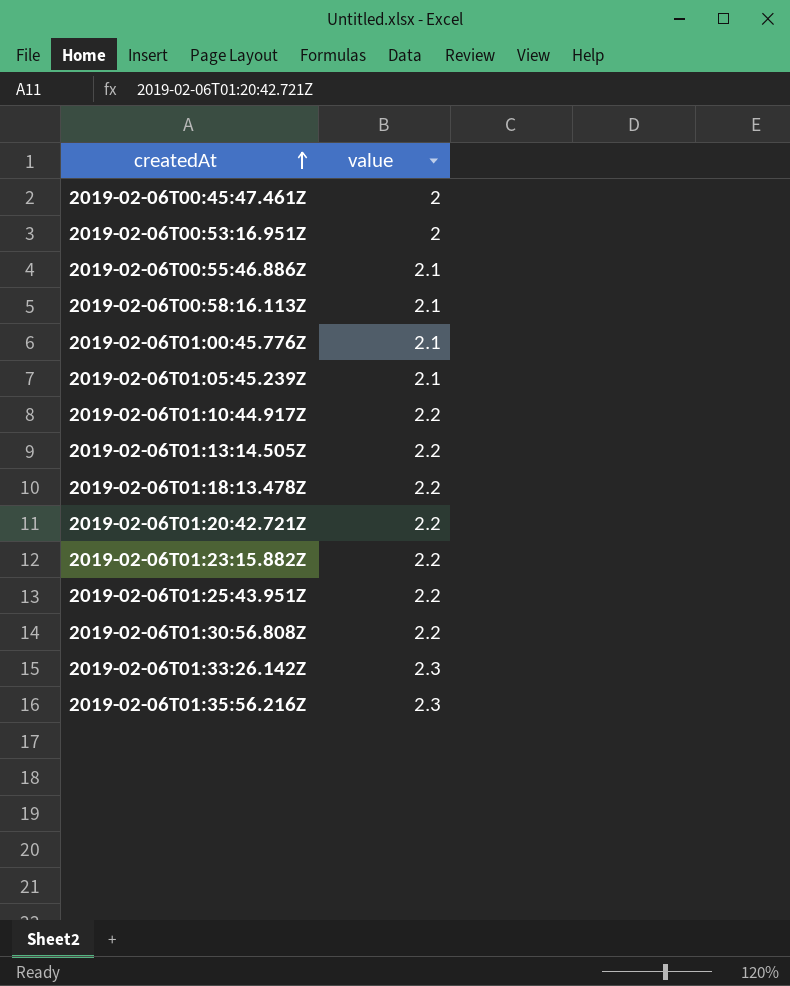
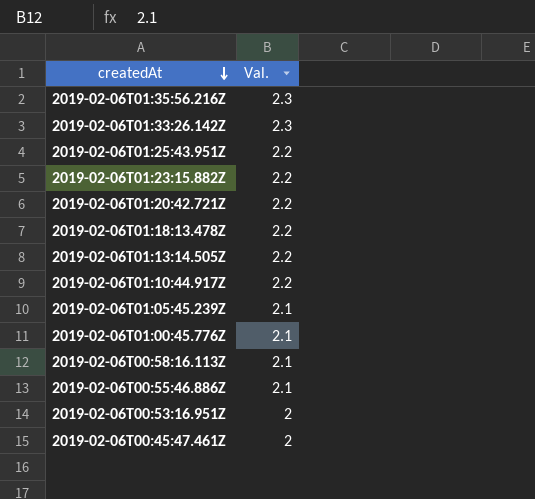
row order: createdAt ascending -> createdAt descending
column name: value -> Val.
row 2019-02-06T01:30:56.808Z: 2.2 -> none

